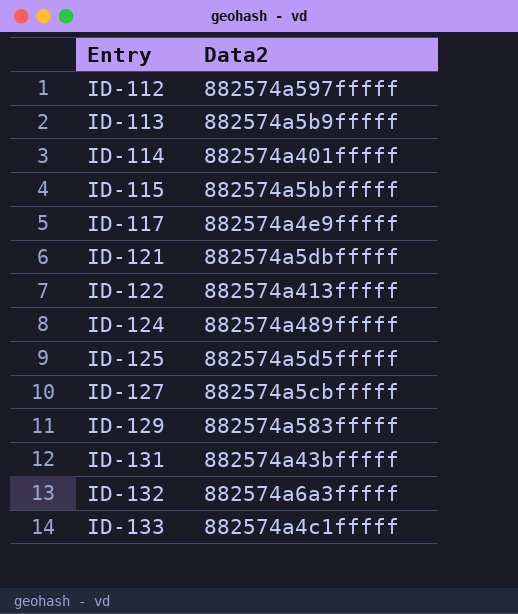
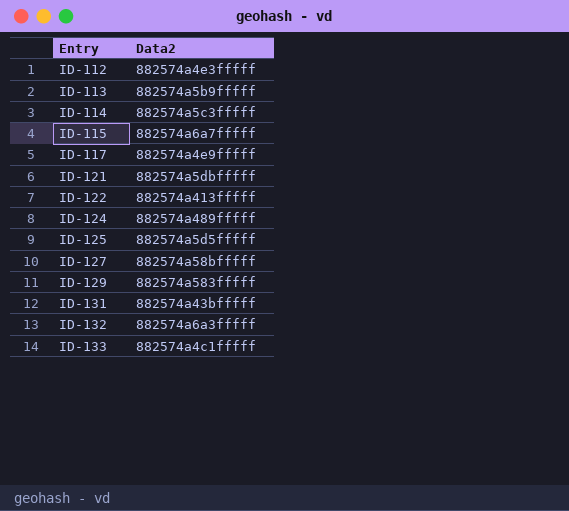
ID-112 | Data2: 882574a597fffff -> 882574a4e3fffff
ID-114 | Data2: 882574a401fffff -> 882574a5c3fffff
ID-115 | Data2: 882574a5bbfffff -> 882574a6a7fffff
ID-127 | Data2: 882574a5cbfffff -> 882574a58bfffff

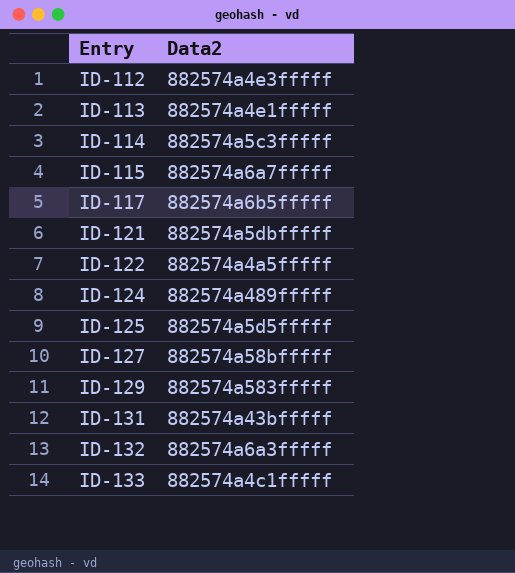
ID-113 | Data2: 882574a5b9fffff -> 882574a4e1fffff
ID-117 | Data2: 882574a4e9fffff -> 882574a6b5fffff
ID-122 | Data2: 882574a413fffff -> 882574a4a5fffff

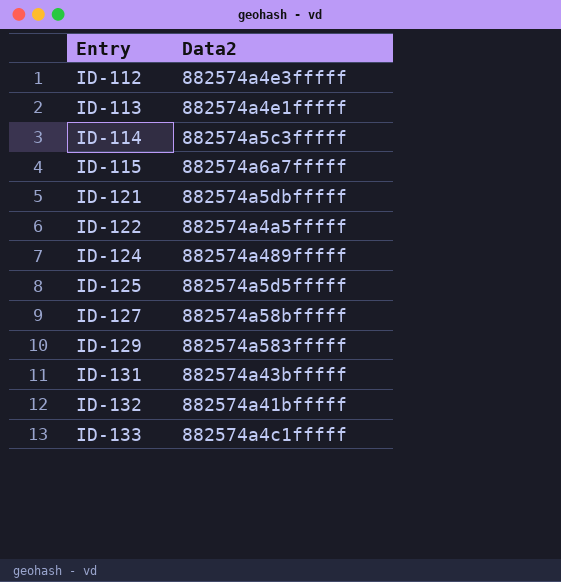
row ID-117: 882574a6b5fffff -> none
ID-132 | Data2: 882574a6a3fffff -> 882574a41bfffff

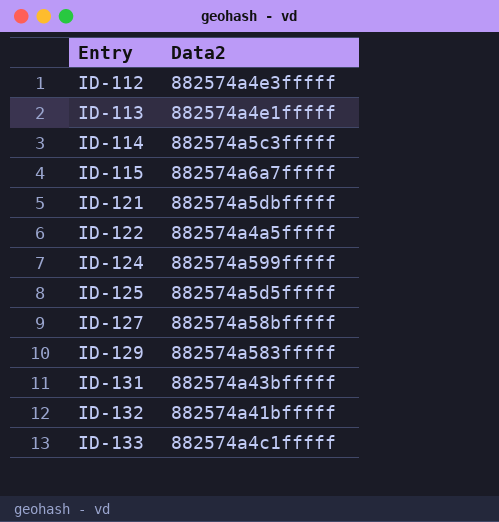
ID-124 | Data2: 882574a489fffff -> 882574a599fffff

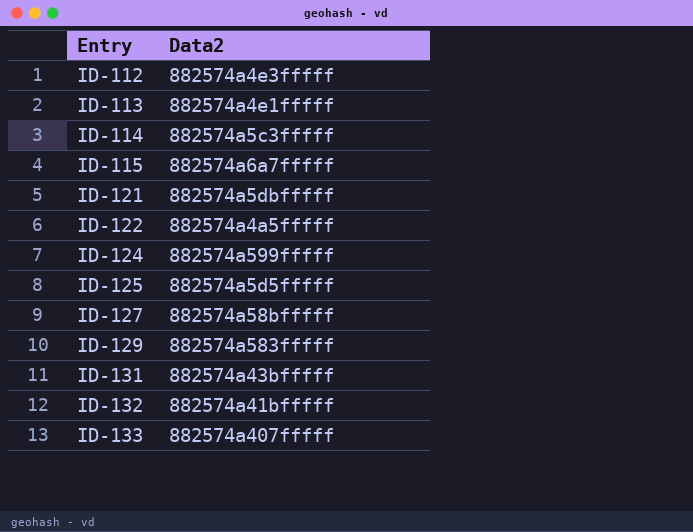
ID-133 | Data2: 882574a4c1fffff -> 882574a407fffff

